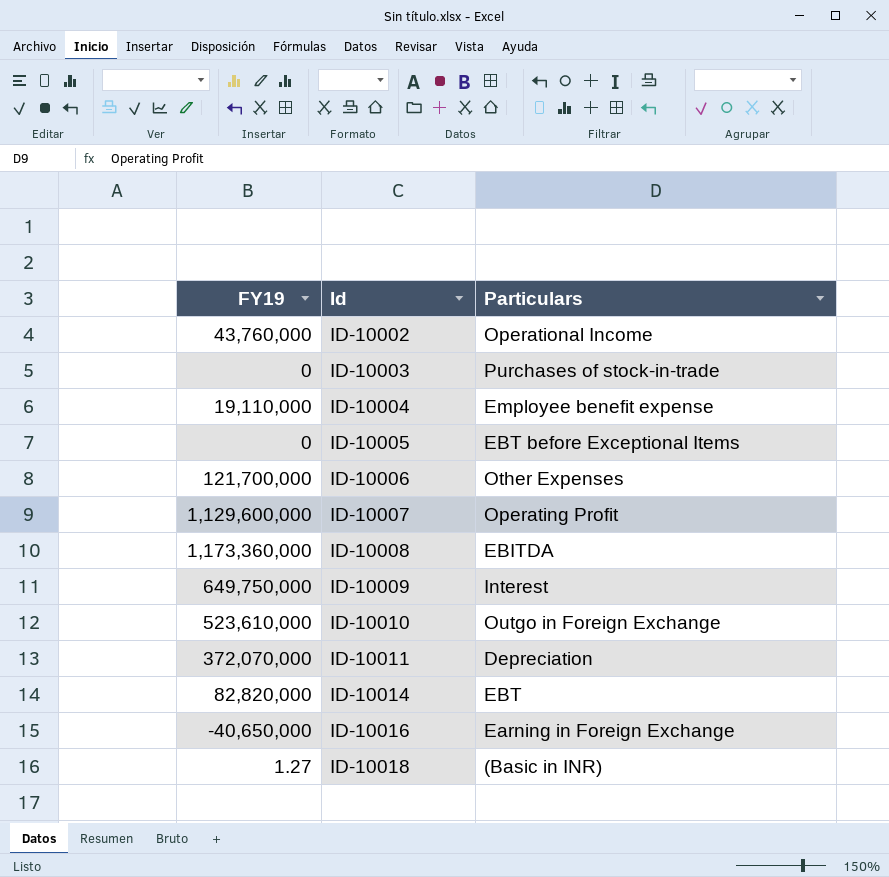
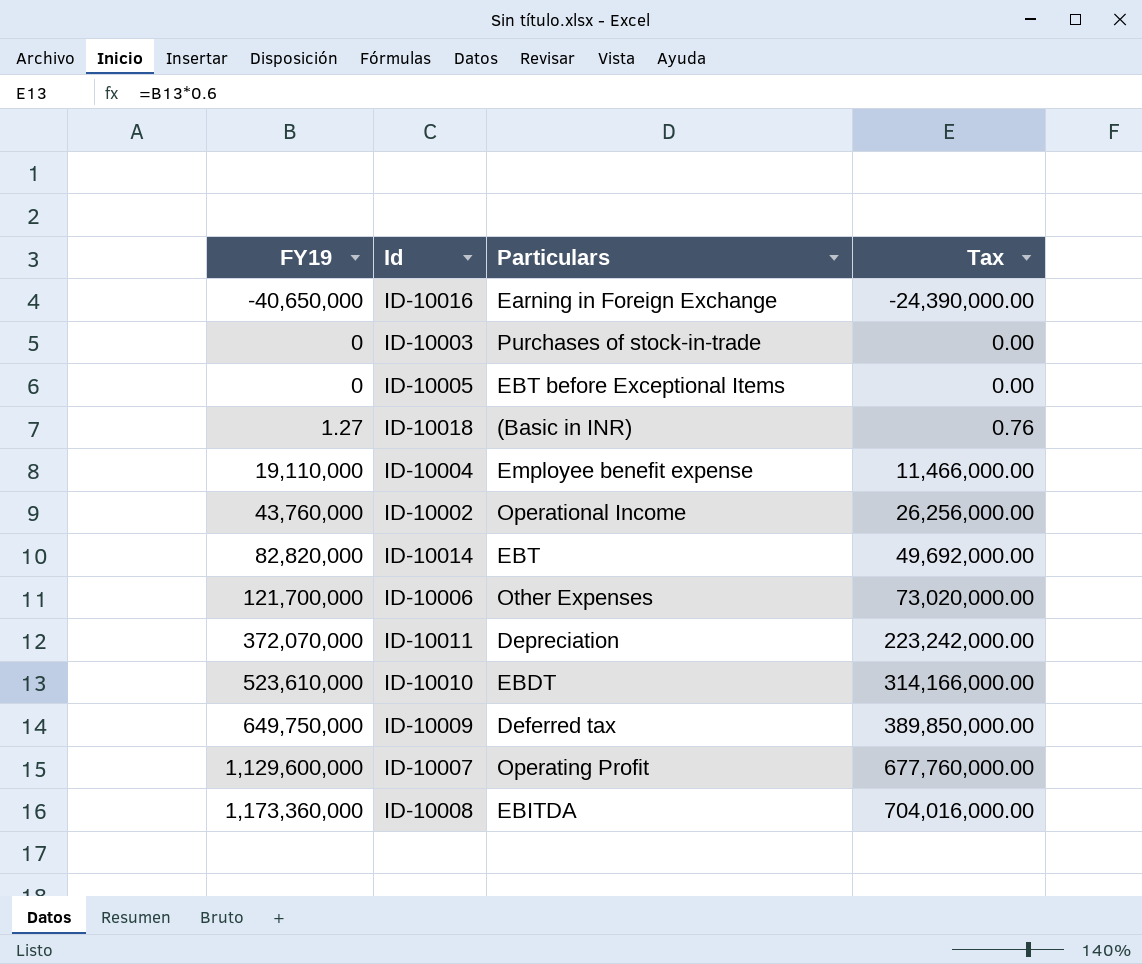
row order: Id ascending -> FY19 ascending
column Tax | formula: none -> [FY19] * 0.6
ID-10010 | Particulars: Outgo in Foreign Exchange -> EBDT
ID-10009 | Particulars: Interest -> Deferred tax

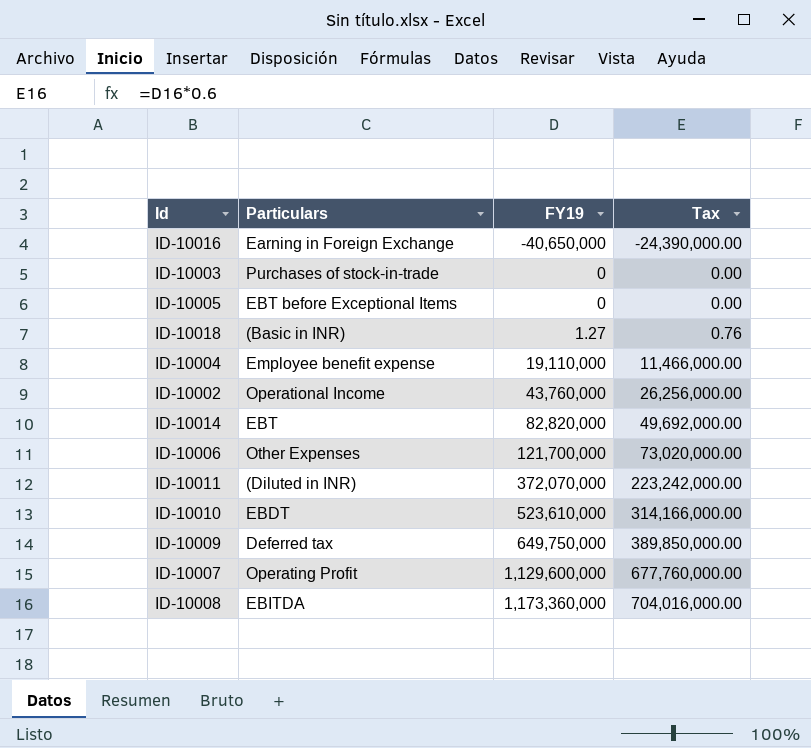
column FY19 | position: 1 -> 3
ID-10011 | Particulars: Depreciation -> (Diluted in INR)

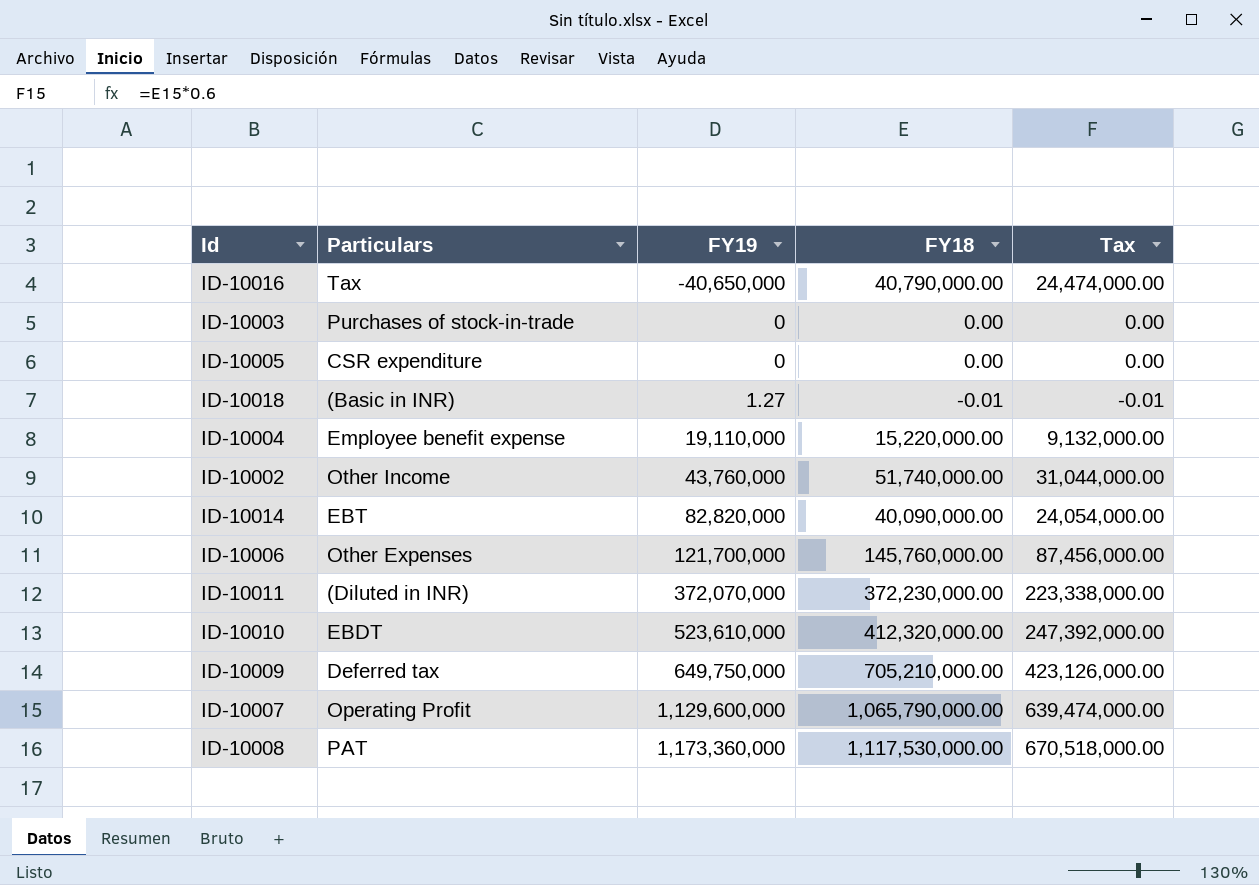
column FY18 | position: none -> 4
column Tax | formula: [FY19] * 0.6 -> [FY18] * 0.6
ID-10016 | Particulars: Earning in Foreign Exchange -> Tax
ID-10005 | Particulars: EBT before Exceptional Items -> CSR expenditure
ID-10002 | Particulars: Operational Income -> Other Income
ID-10008 | Particulars: EBITDA -> PAT

